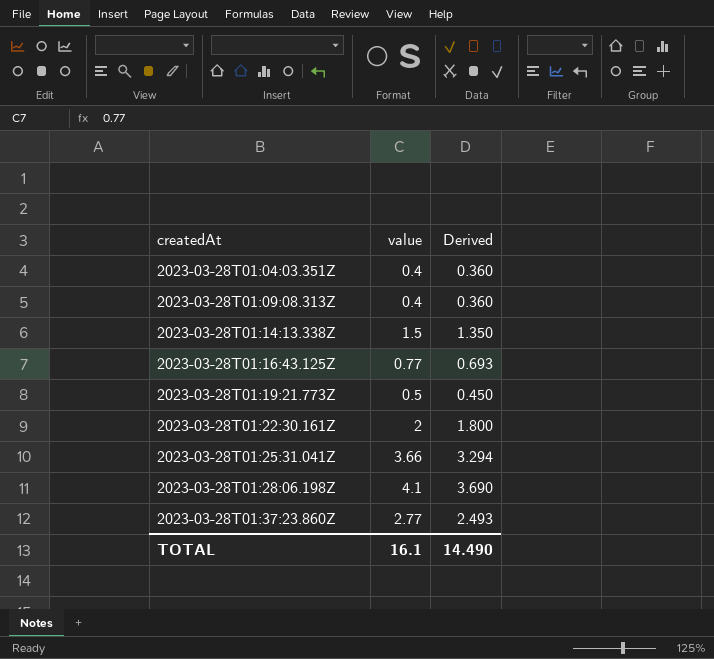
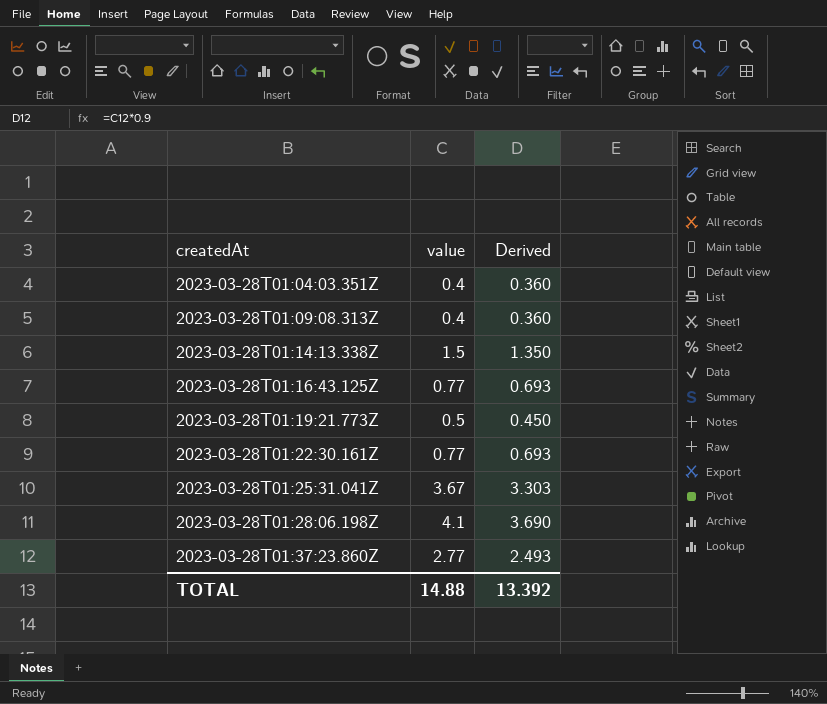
2023-03-28T01:22:30.161Z | value: 2 -> 0.77
2023-03-28T01:22:30.161Z | Derived: 1.800 -> 0.693
2023-03-28T01:25:31.041Z | value: 3.66 -> 3.67
2023-03-28T01:25:31.041Z | Derived: 3.294 -> 3.303
TOTAL | value: 16.1 -> 14.88
TOTAL | Derived: 14.490 -> 13.392

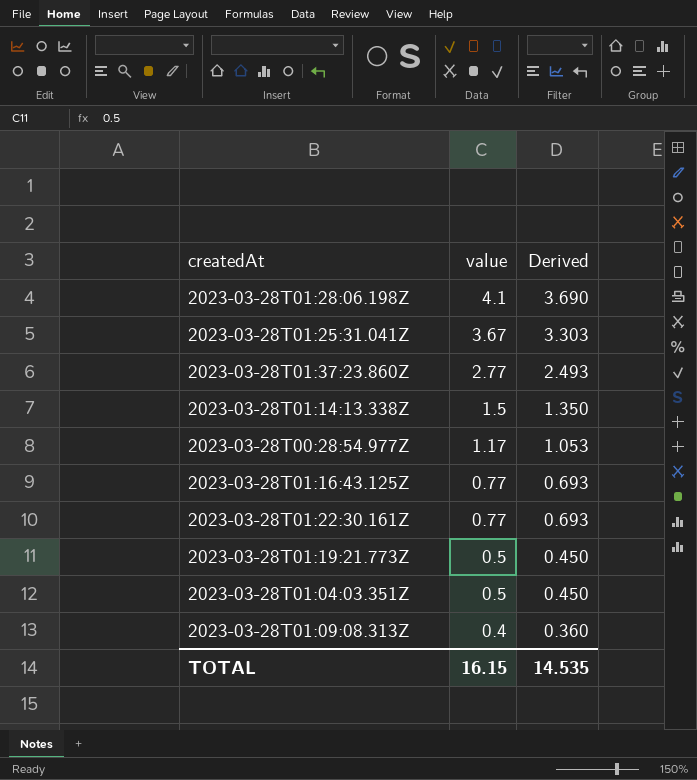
row order: createdAt ascending -> value descending
row 2023-03-28T00:28:54.977Z: none -> 1.17 | 1.053
2023-03-28T01:04:03.351Z | value: 0.4 -> 0.5
2023-03-28T01:04:03.351Z | Derived: 0.360 -> 0.450
TOTAL | value: 14.88 -> 16.15
TOTAL | Derived: 13.392 -> 14.535

